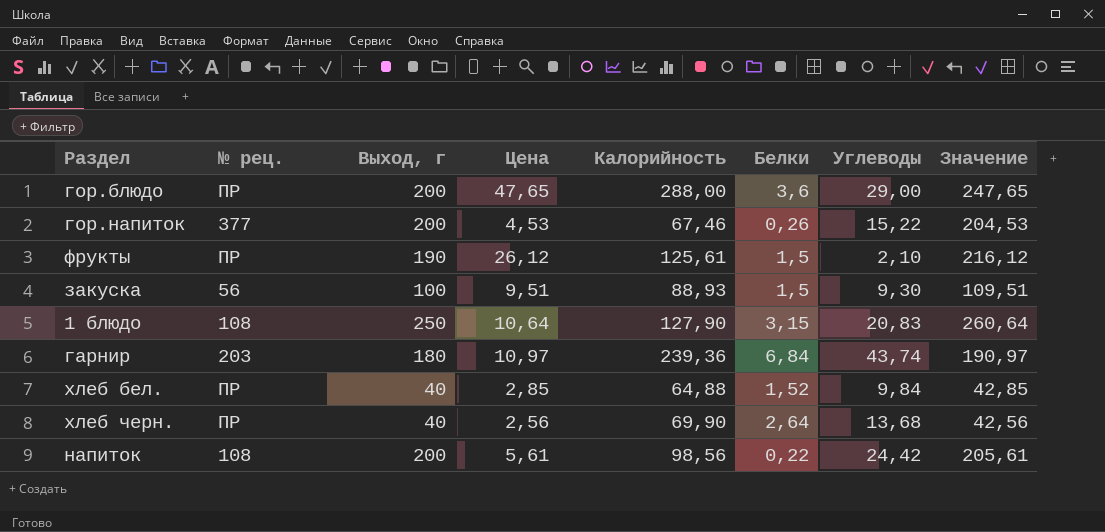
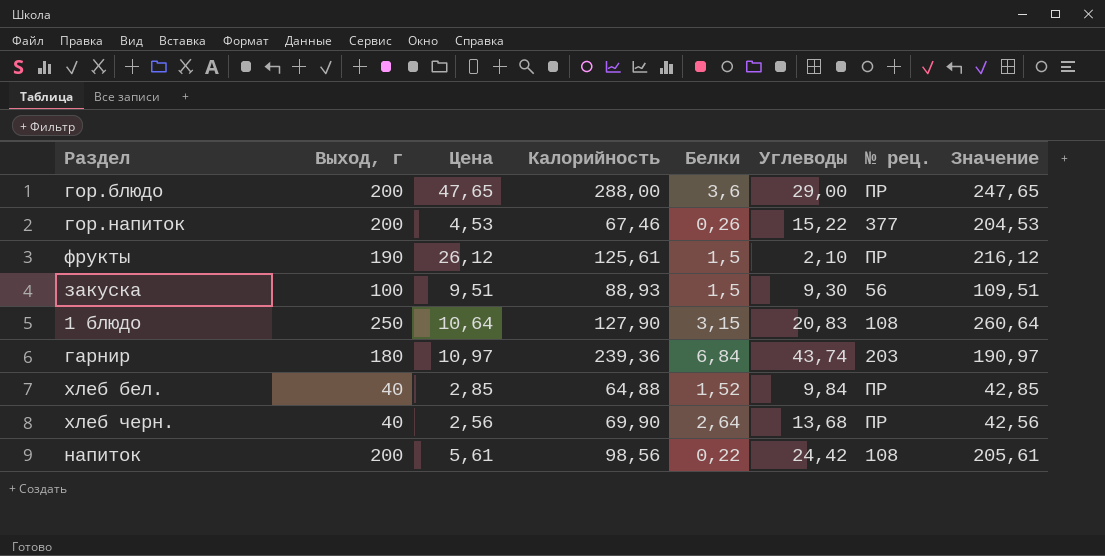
column № рец. | position: 2 -> 7

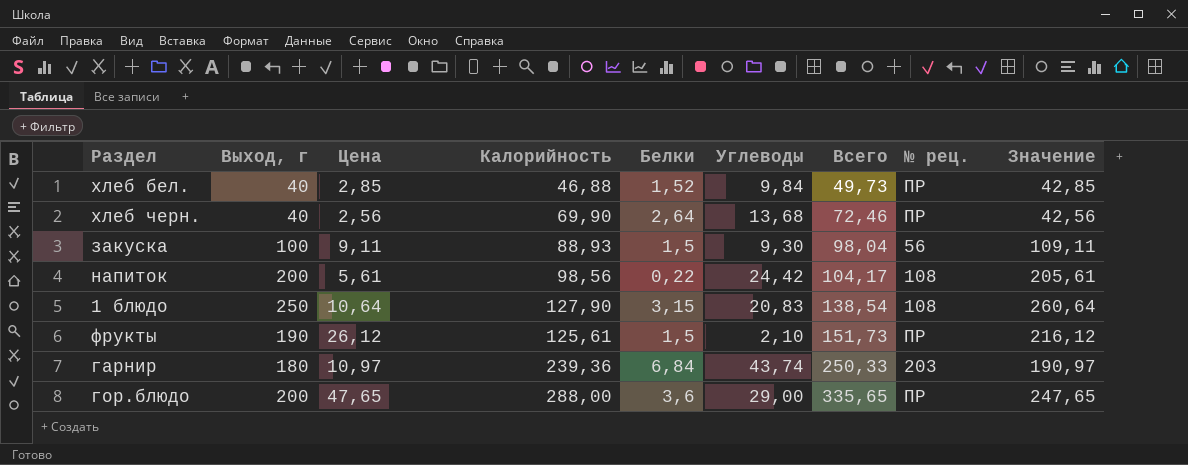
row order: none -> Всего ascending
column Всего | formula: none -> [Цена] + [Калорийность]
row гор.напиток: 200 | 4,53 | 67,46 | 0,26 | 15,22 | 377 | 204,53 -> none
хлеб бел. | Калорийность: 64,88 -> 46,88
закуска | Цена: 9,51 -> 9,11
закуска | Значение: 109,51 -> 109,11

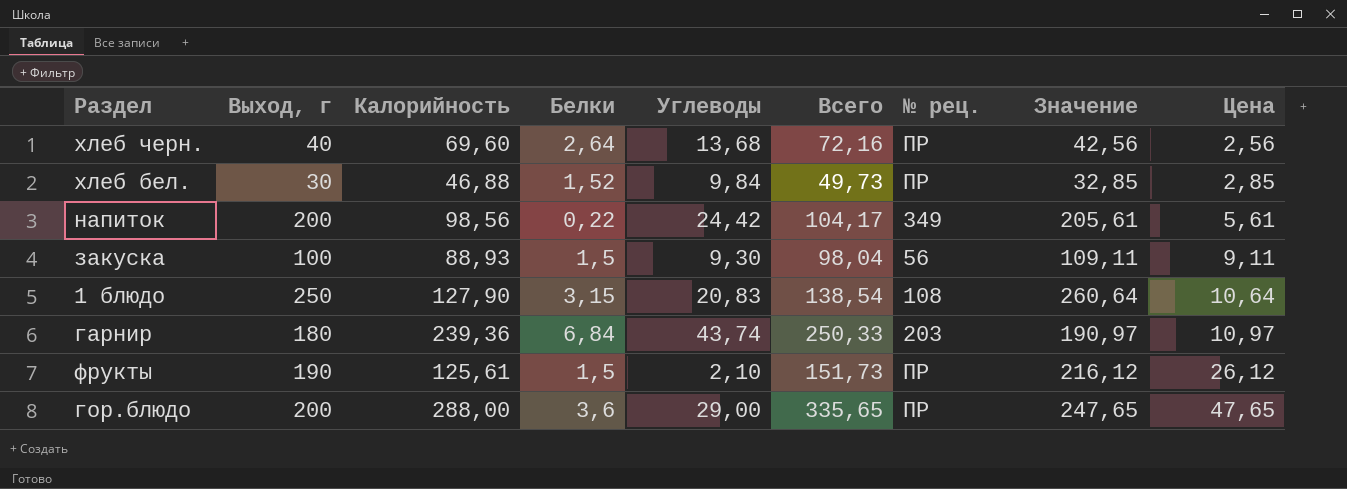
row order: Всего ascending -> Цена ascending
column Цена | position: 3 -> 9
хлеб черн. | Калорийность: 69,90 -> 69,60
хлеб черн. | Всего: 72,46 -> 72,16
хлеб бел. | Выход, г: 40 -> 30
хлеб бел. | Значение: 42,85 -> 32,85
напиток | № рец.: 108 -> 349

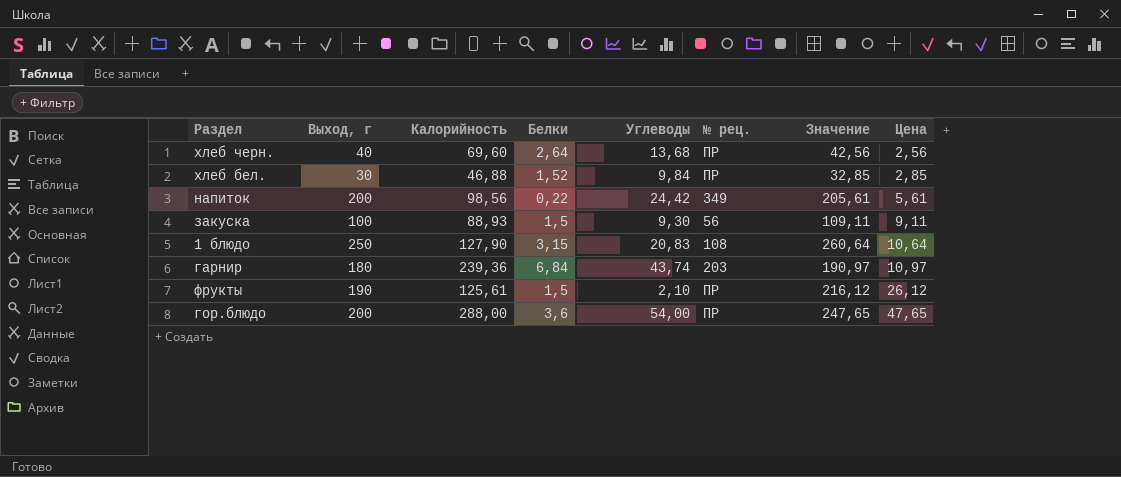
column Всего | formula: [Калорийность] + [Цена] -> none
гор.блюдо | Углеводы: 29,00 -> 54,00

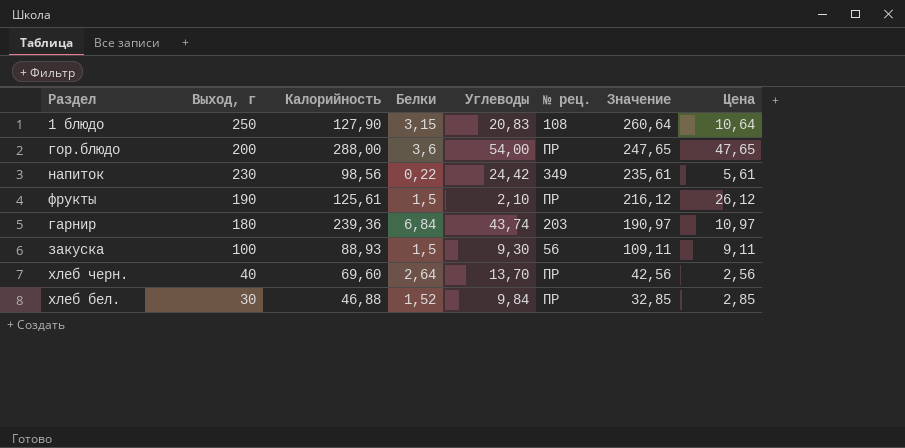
row order: Цена ascending -> Значение descending
напиток | Выход, г: 200 -> 230
напиток | Значение: 205,61 -> 235,61
хлеб черн. | Углеводы: 13,68 -> 13,70

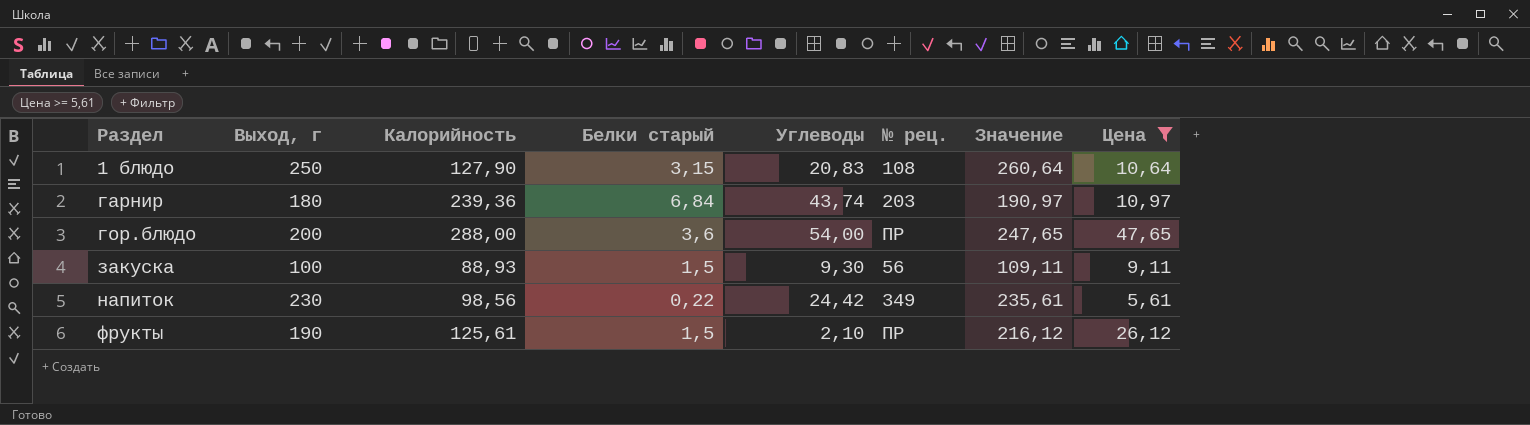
filter: none -> Цена >= 5,61
row order: Значение descending -> Раздел ascending
column name: Белки -> Белки старый

